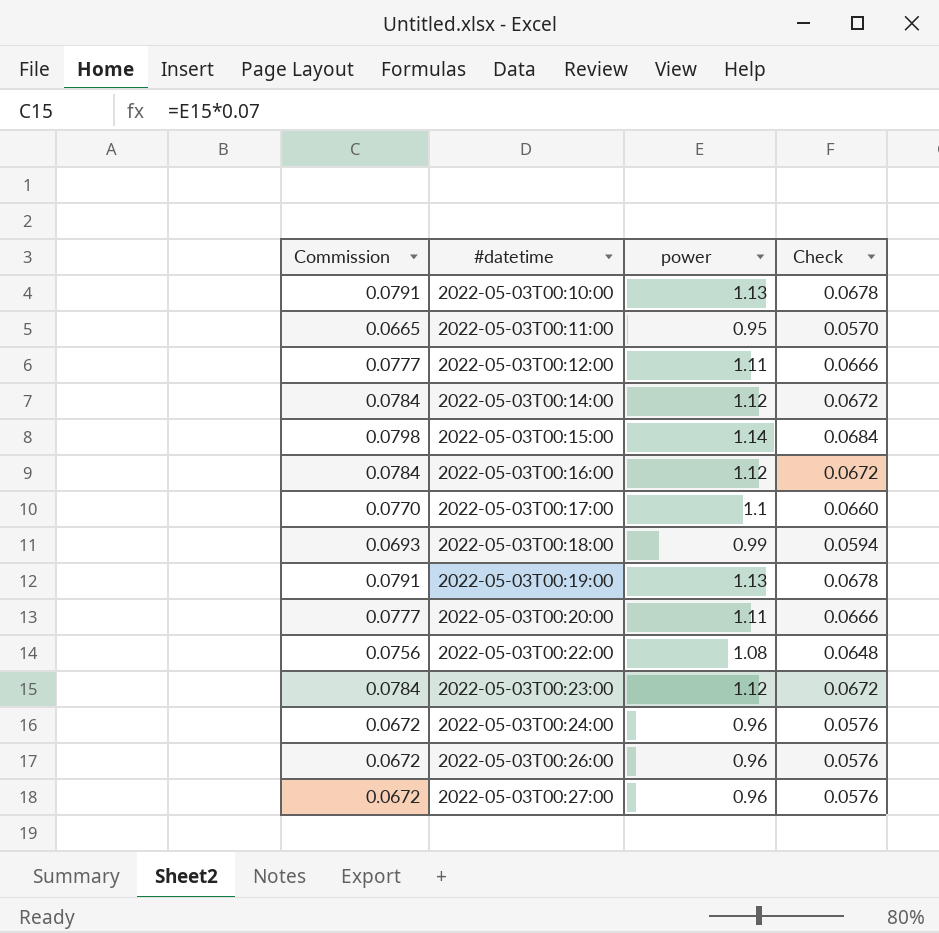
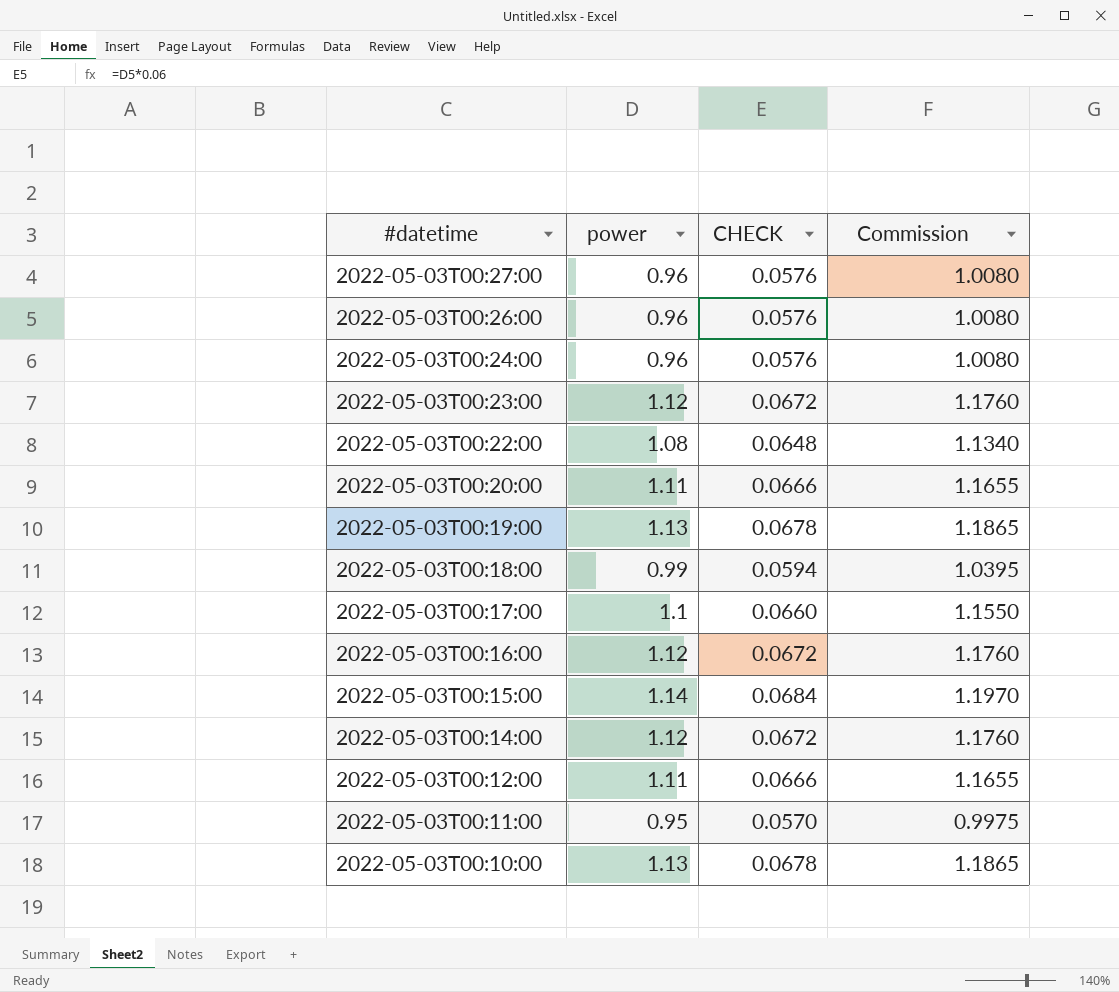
row order: #datetime ascending -> #datetime descending
column name: Check -> CHECK
column Commission | formula: [power] * 0.07 -> [power] * 1.05
column Commission | position: 1 -> 4

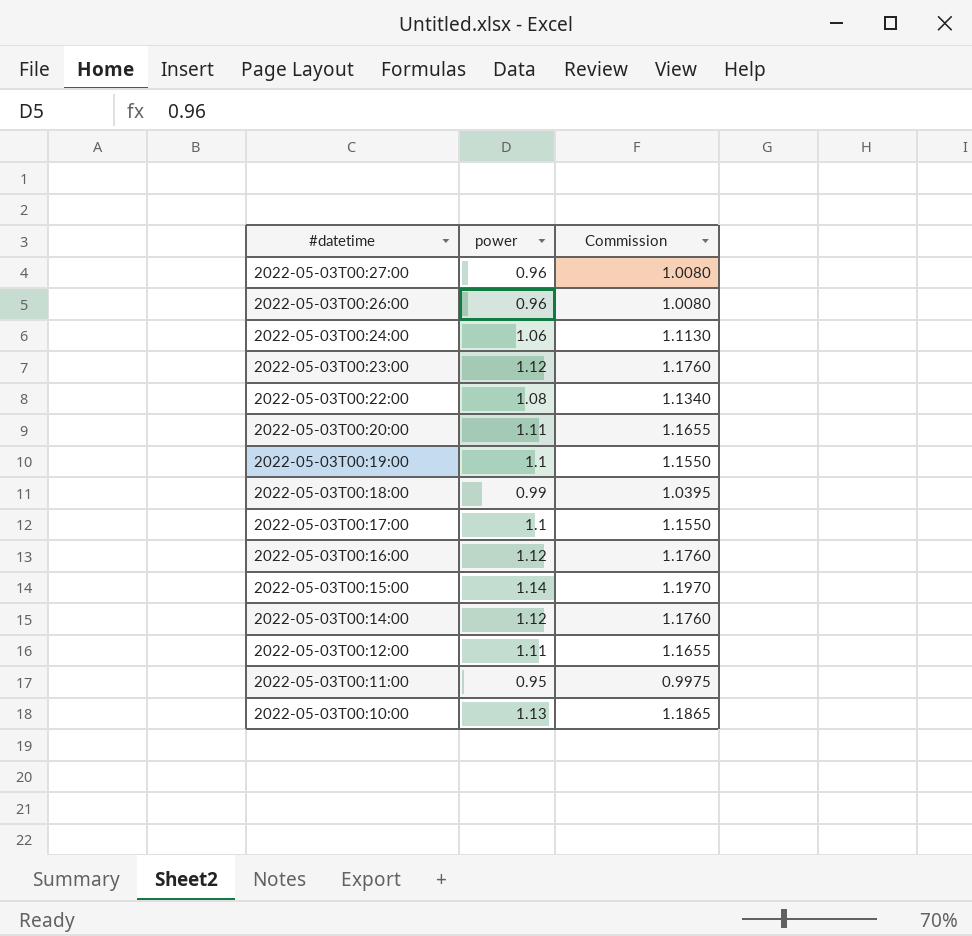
column CHECK | formula: [power] * 0.06 -> none
2022-05-03T00:24:00 | power: 0.96 -> 1.06
2022-05-03T00:24:00 | Commission: 1.0080 -> 1.1130
2022-05-03T00:19:00 | power: 1.13 -> 1.1
2022-05-03T00:19:00 | Commission: 1.1865 -> 1.1550

